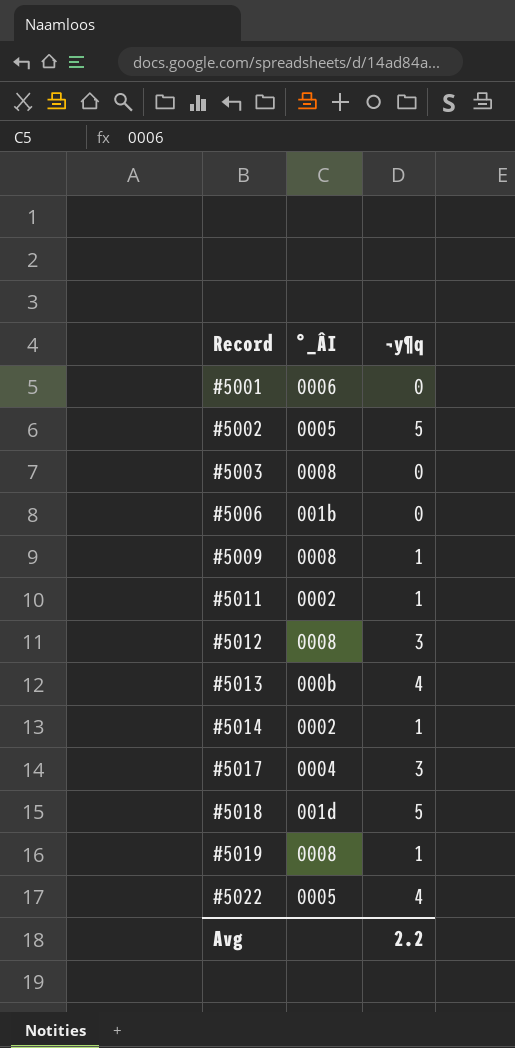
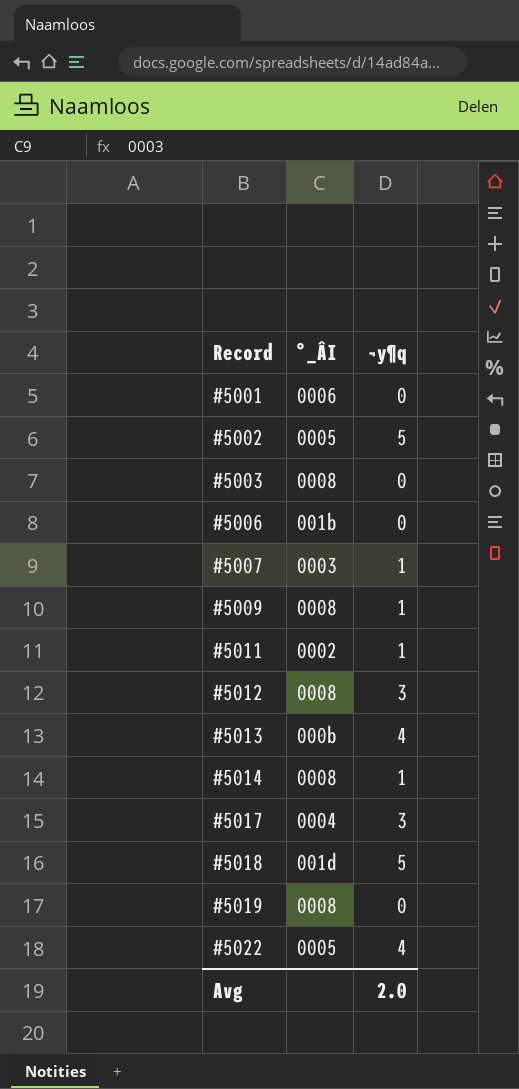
row #5007: none -> 0003 | 1
#5014 | °_ÂI: 0002 -> 0008
#5019 | ¬y¶q: 1 -> 0
Avg | ¬y¶q: 2.2 -> 2.0

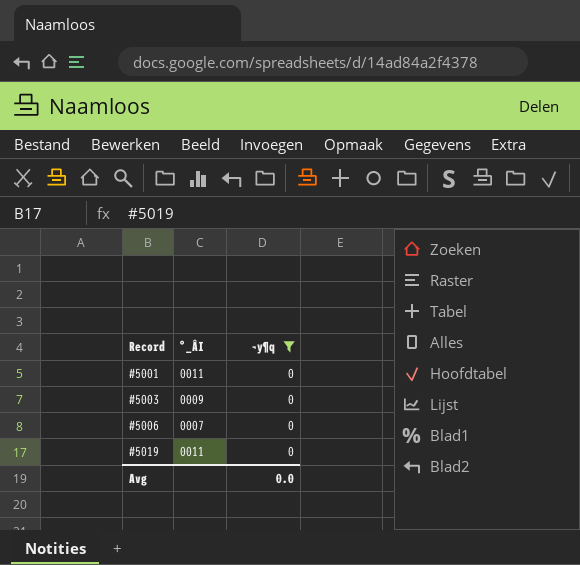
filter: none -> ¬y¶q = 0
#5001 | °_ÂI: 0006 -> 0011
#5003 | °_ÂI: 0008 -> 0009
#5006 | °_ÂI: 001b -> 0007
#5019 | °_ÂI: 0008 -> 0011
Avg | ¬y¶q: 2.0 -> 0.0

